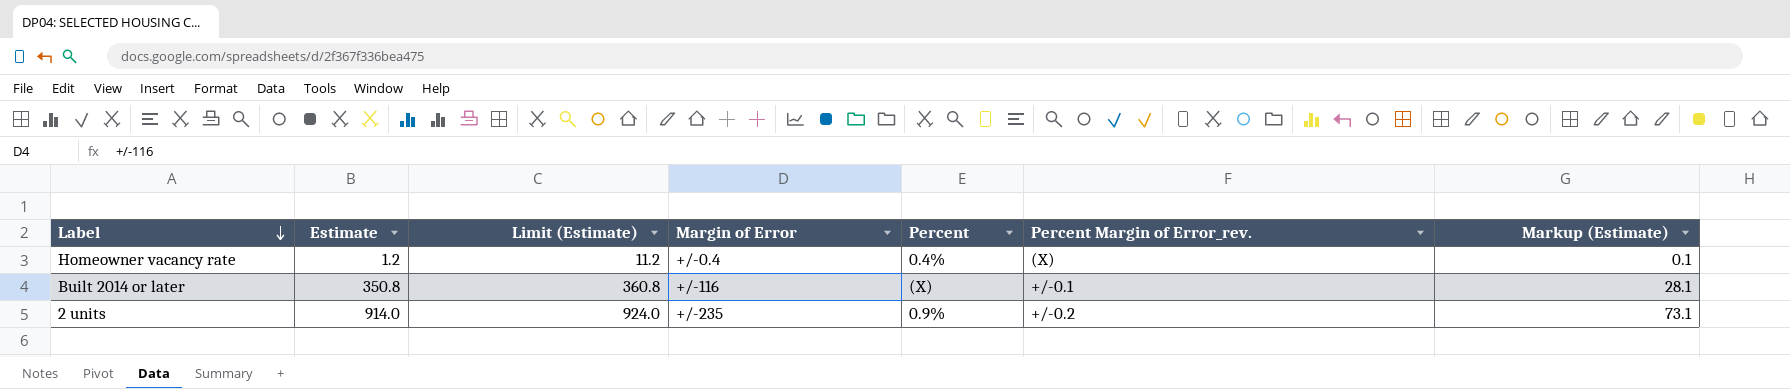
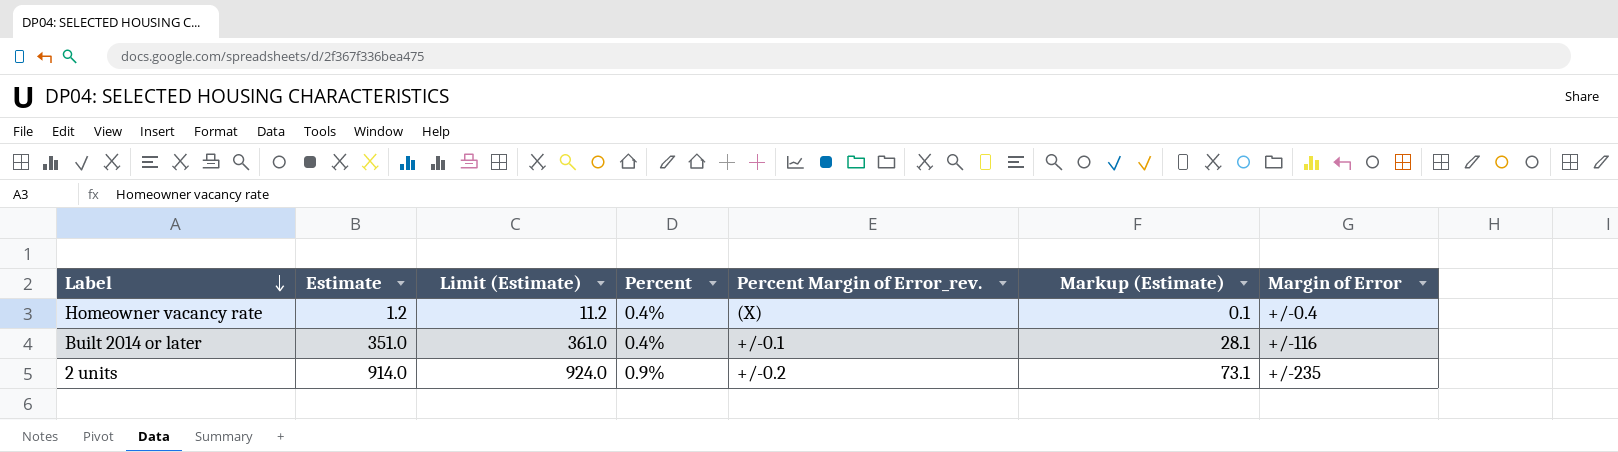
column Margin of Error | position: 4 -> 7
Built 2014 or later | Estimate: 350.8 -> 351.0
Built 2014 or later | Limit (Estimate): 360.8 -> 361.0
Built 2014 or later | Percent: (X) -> 0.4%

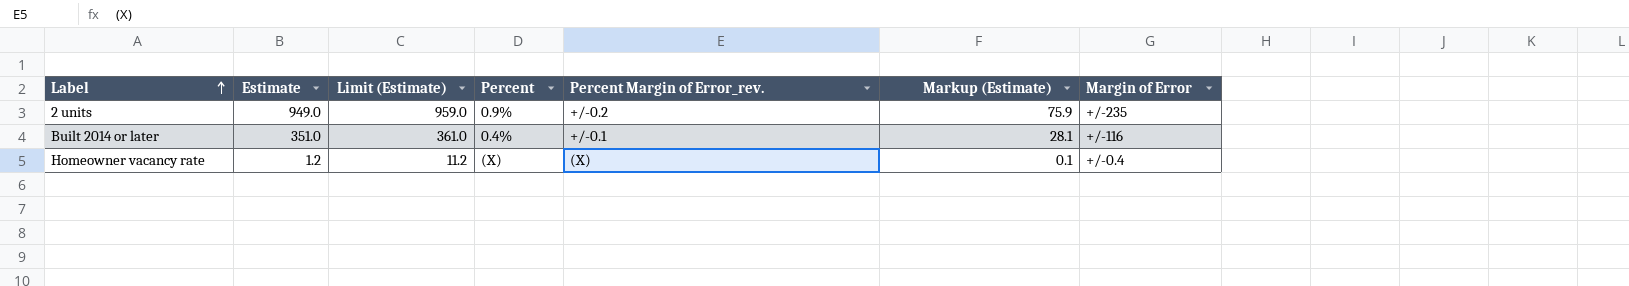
row order: Label descending -> Label ascending
2 units | Estimate: 914.0 -> 949.0
2 units | Limit (Estimate): 924.0 -> 959.0
2 units | Markup (Estimate): 73.1 -> 75.9
Homeowner vacancy rate | Percent: 0.4% -> (X)

